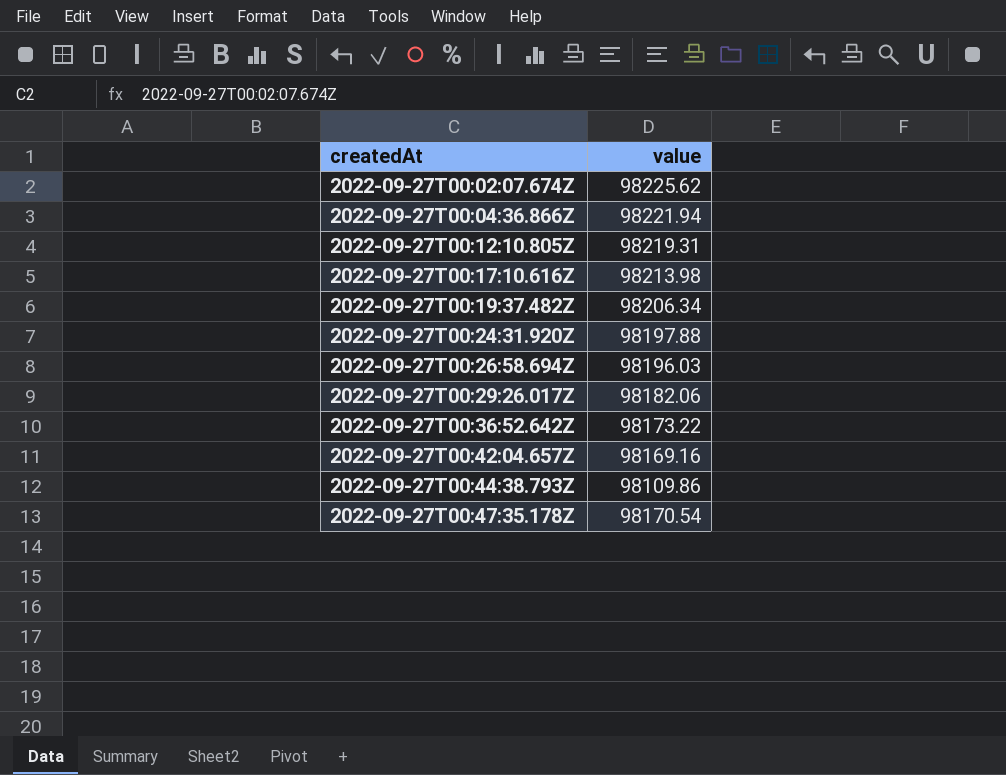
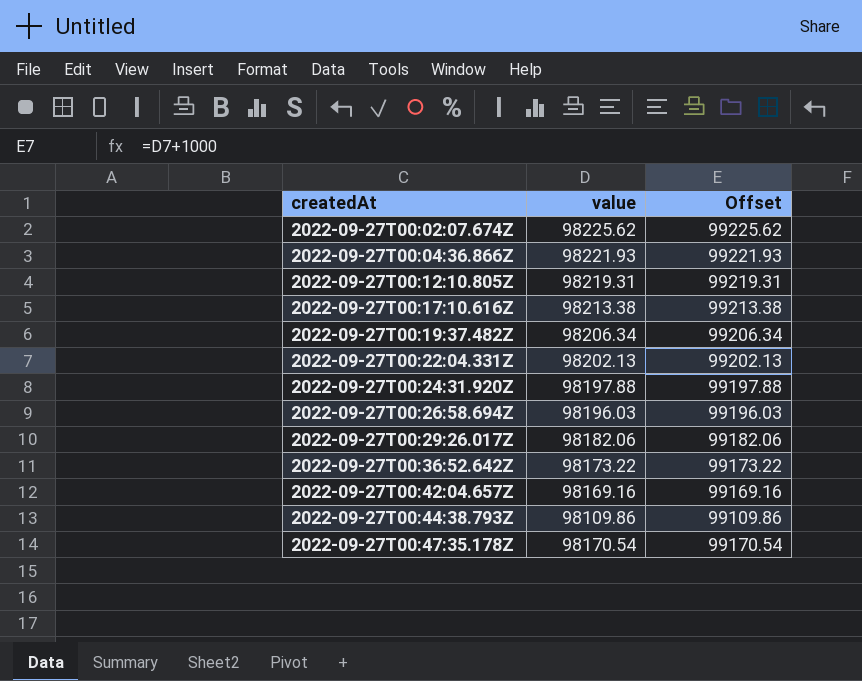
column Offset | formula: none -> [value] + 1000
2022-09-27T00:04:36.866Z | value: 98221.94 -> 98221.93
2022-09-27T00:17:10.616Z | value: 98213.98 -> 98213.38
row 2022-09-27T00:22:04.331Z: none -> 98202.13 | 99202.13

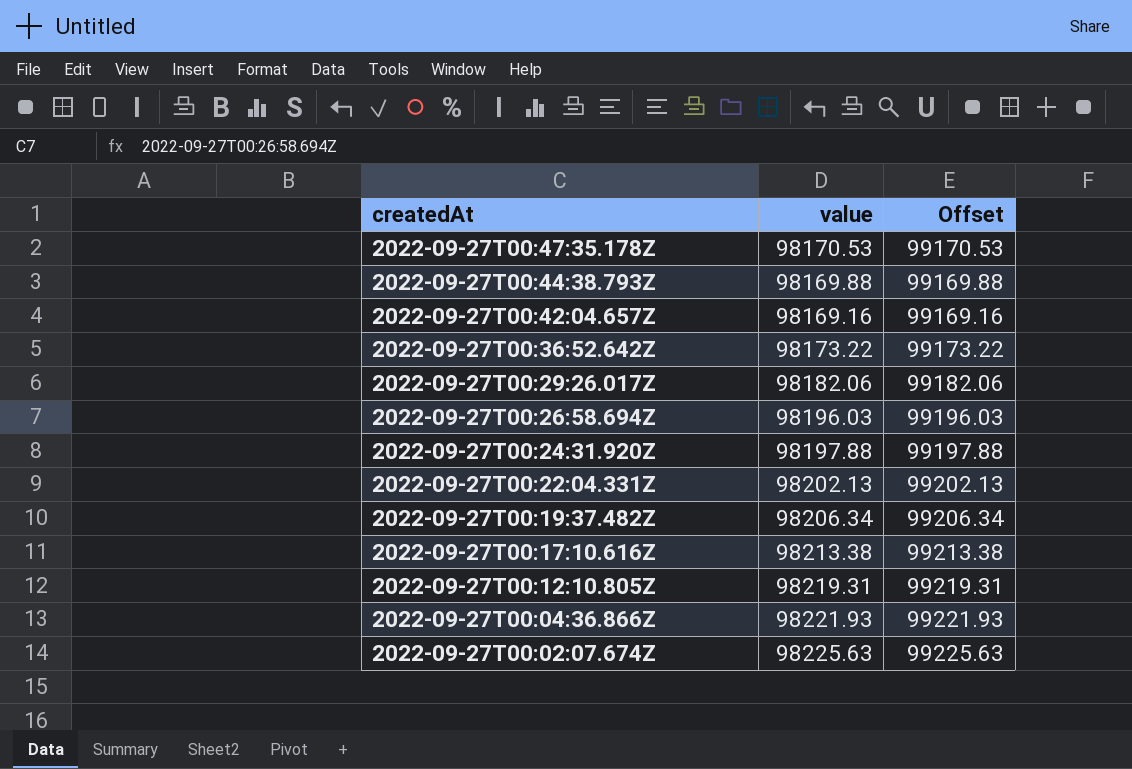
row order: createdAt ascending -> createdAt descending
2022-09-27T00:47:35.178Z | value: 98170.54 -> 98170.53
2022-09-27T00:47:35.178Z | Offset: 99170.54 -> 99170.53
2022-09-27T00:44:38.793Z | value: 98109.86 -> 98169.88
2022-09-27T00:44:38.793Z | Offset: 99109.86 -> 99169.88
2022-09-27T00:02:07.674Z | value: 98225.62 -> 98225.63
2022-09-27T00:02:07.674Z | Offset: 99225.62 -> 99225.63

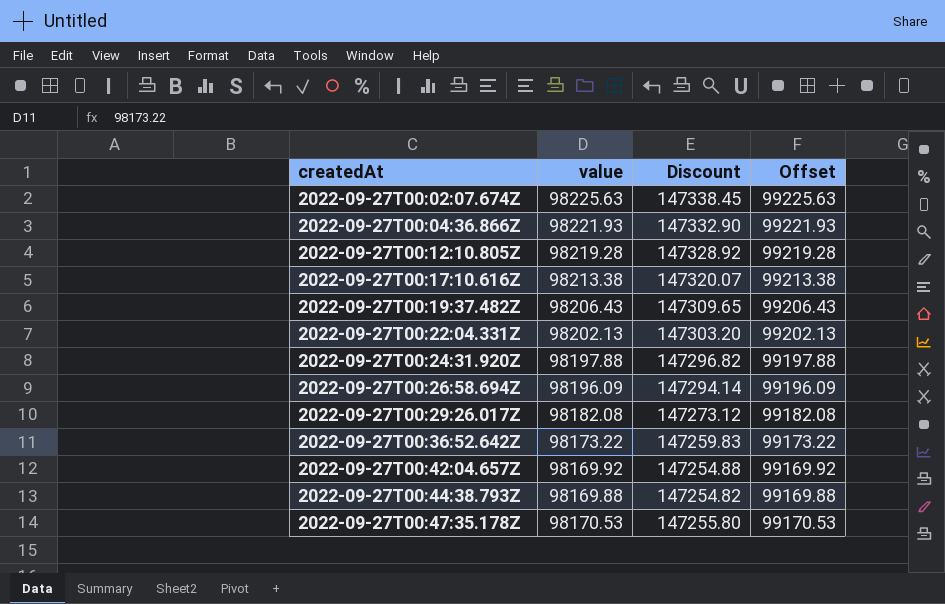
row order: createdAt descending -> createdAt ascending
column Discount | formula: none -> [value] * 1.5
2022-09-27T00:12:10.805Z | value: 98219.31 -> 98219.28
2022-09-27T00:12:10.805Z | Offset: 99219.31 -> 99219.28
2022-09-27T00:19:37.482Z | value: 98206.34 -> 98206.43
2022-09-27T00:19:37.482Z | Offset: 99206.34 -> 99206.43
2022-09-27T00:26:58.694Z | value: 98196.03 -> 98196.09
2022-09-27T00:26:58.694Z | Offset: 99196.03 -> 99196.09
2022-09-27T00:29:26.017Z | value: 98182.06 -> 98182.08
2022-09-27T00:29:26.017Z | Offset: 99182.06 -> 99182.08
2022-09-27T00:42:04.657Z | value: 98169.16 -> 98169.92
2022-09-27T00:42:04.657Z | Offset: 99169.16 -> 99169.92

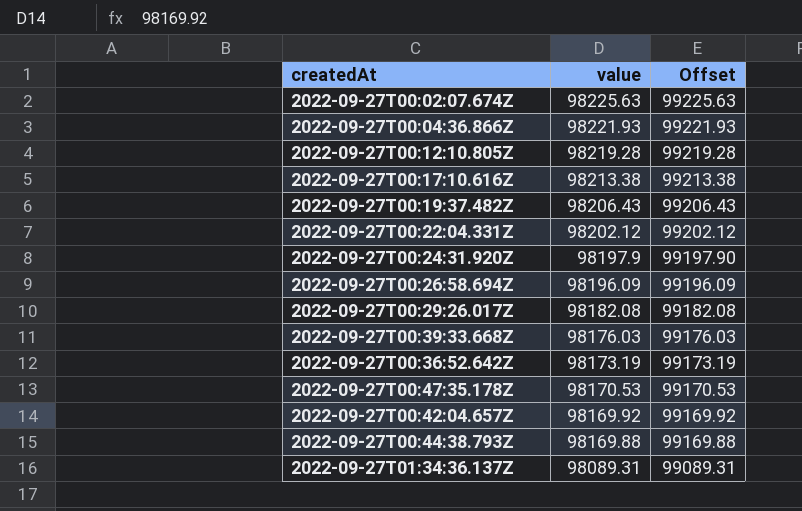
row order: createdAt ascending -> value descending
column Discount | formula: [value] * 1.5 -> none
2022-09-27T00:22:04.331Z | value: 98202.13 -> 98202.12
2022-09-27T00:22:04.331Z | Offset: 99202.13 -> 99202.12
2022-09-27T00:24:31.920Z | value: 98197.88 -> 98197.9
2022-09-27T00:24:31.920Z | Offset: 99197.88 -> 99197.90
row 2022-09-27T00:39:33.668Z: none -> 98176.03 | 99176.03
2022-09-27T00:36:52.642Z | value: 98173.22 -> 98173.19
2022-09-27T00:36:52.642Z | Offset: 99173.22 -> 99173.19
row 2022-09-27T01:34:36.137Z: none -> 98089.31 | 99089.31

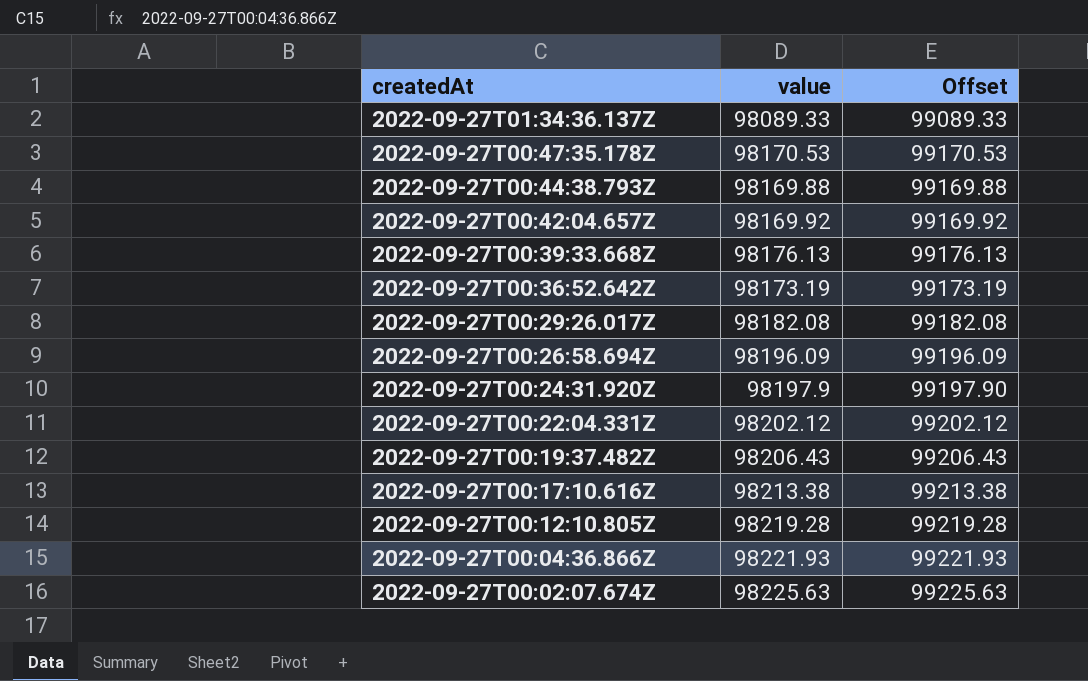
row order: value descending -> createdAt descending
2022-09-27T01:34:36.137Z | value: 98089.31 -> 98089.33
2022-09-27T01:34:36.137Z | Offset: 99089.31 -> 99089.33
2022-09-27T00:39:33.668Z | value: 98176.03 -> 98176.13
2022-09-27T00:39:33.668Z | Offset: 99176.03 -> 99176.13

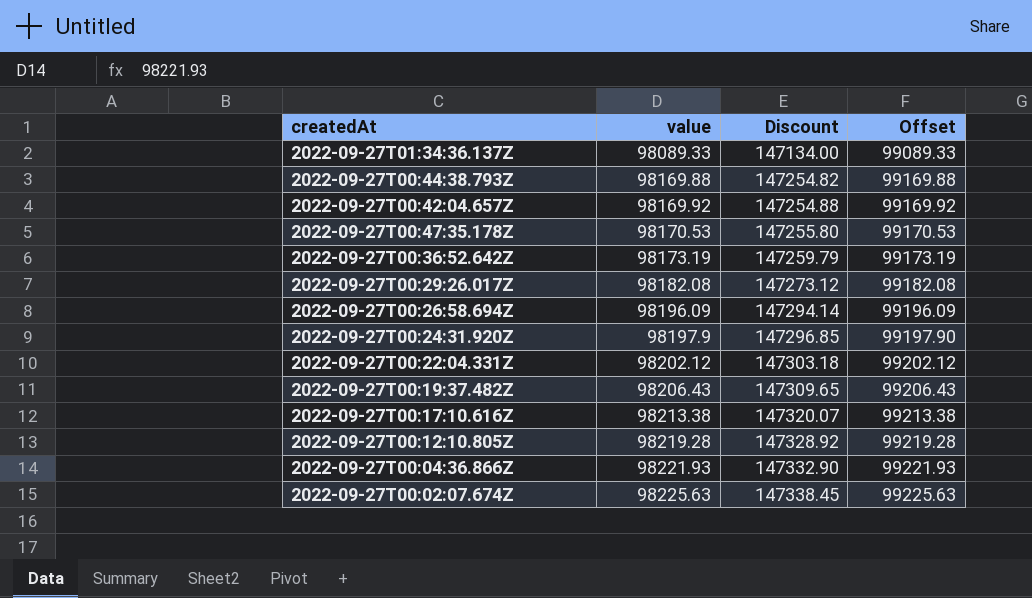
row order: createdAt descending -> value ascending
column Discount | formula: none -> [value] * 1.5
row 2022-09-27T00:39:33.668Z: 98176.13 | 99176.13 -> none

